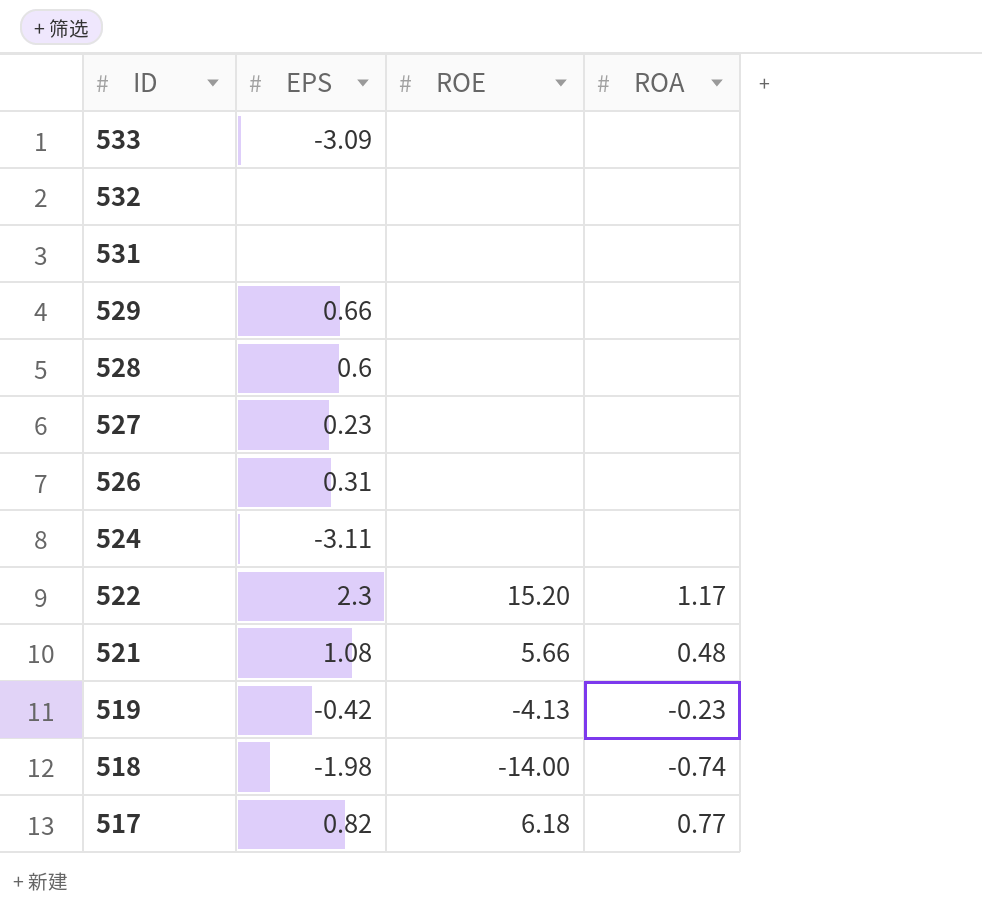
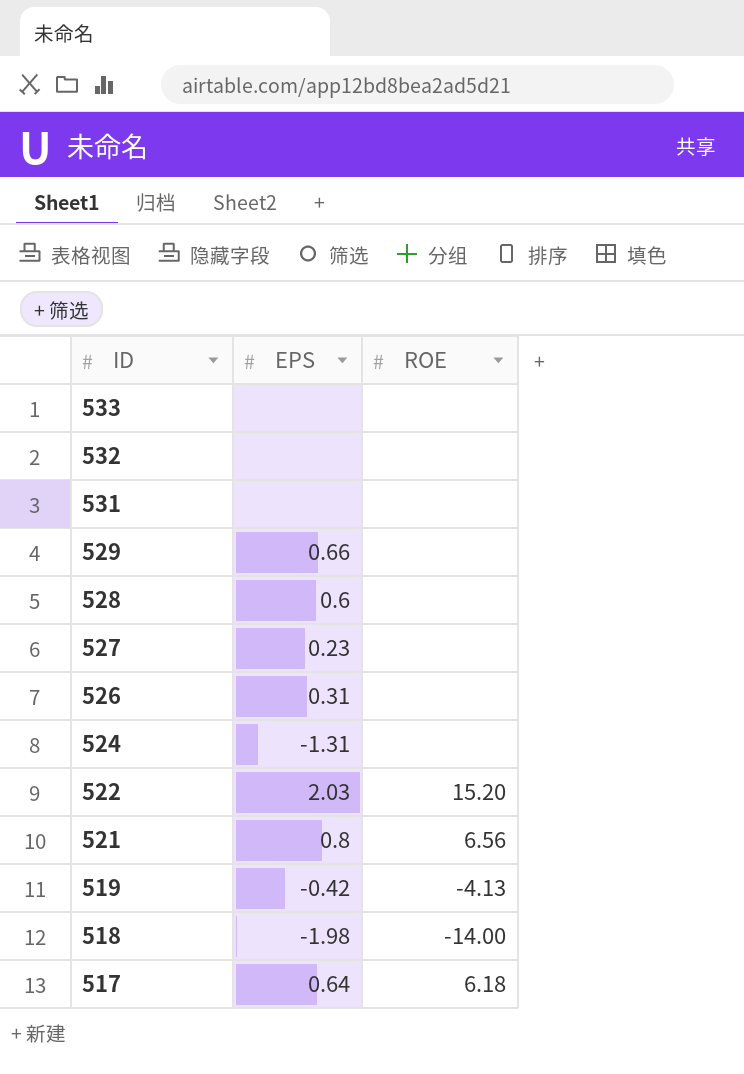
column ROA | position: 4 -> none
533 | EPS: -3.09 -> none
524 | EPS: -3.11 -> -1.31
522 | EPS: 2.3 -> 2.03
521 | EPS: 1.08 -> 0.8
521 | ROE: 5.66 -> 6.56
517 | EPS: 0.82 -> 0.64

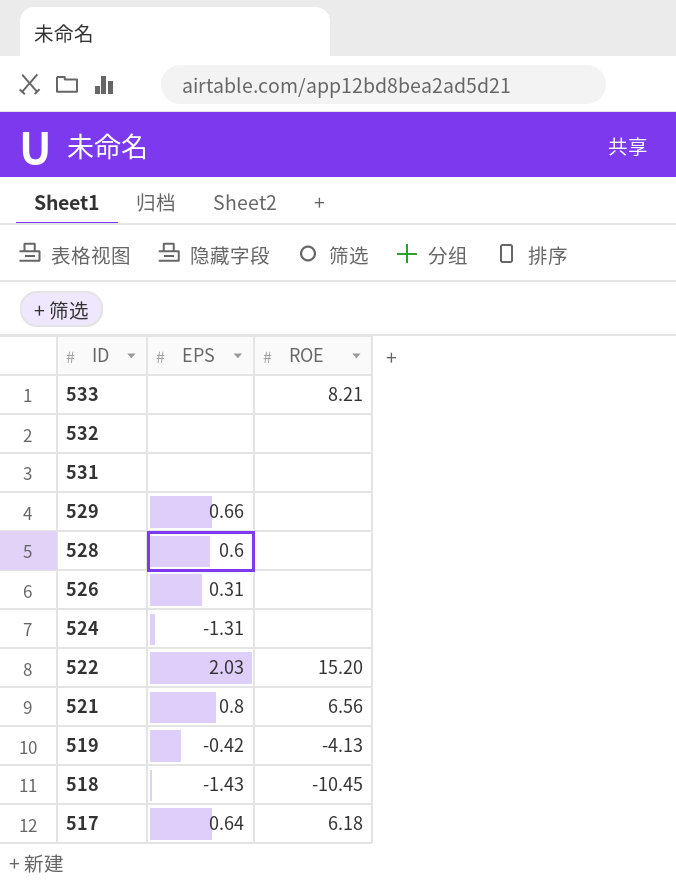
row 527: 0.23 | none -> none
533 | ROE: none -> 8.21
518 | EPS: -1.98 -> -1.43
518 | ROE: -14.00 -> -10.45

